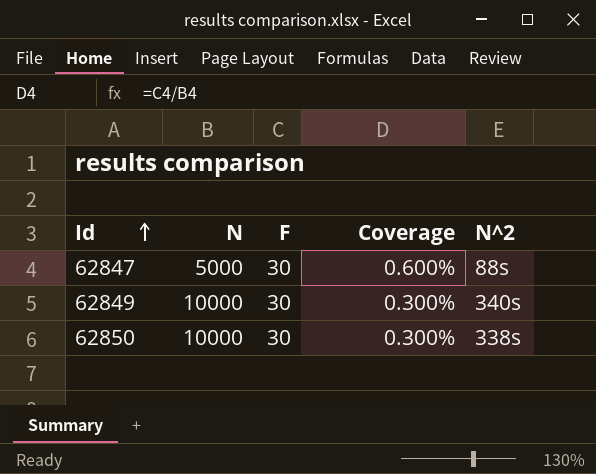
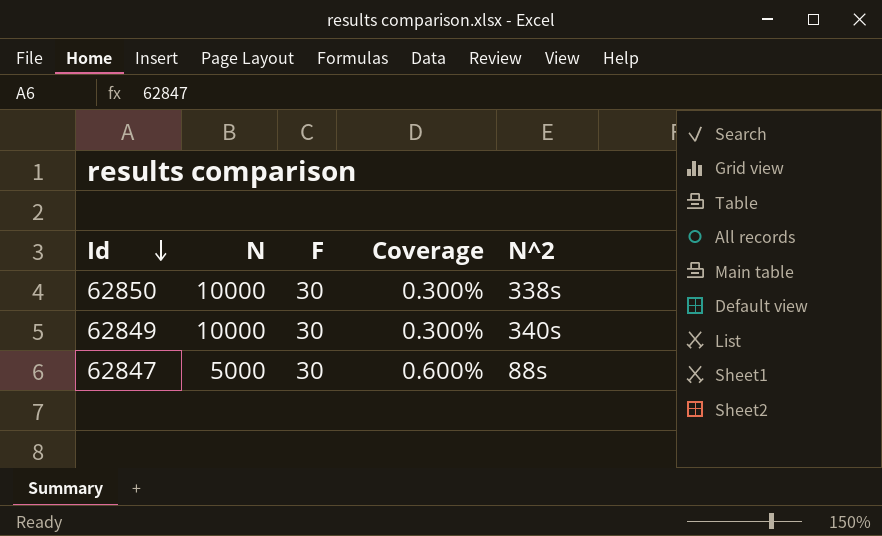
row order: Id ascending -> Id descending

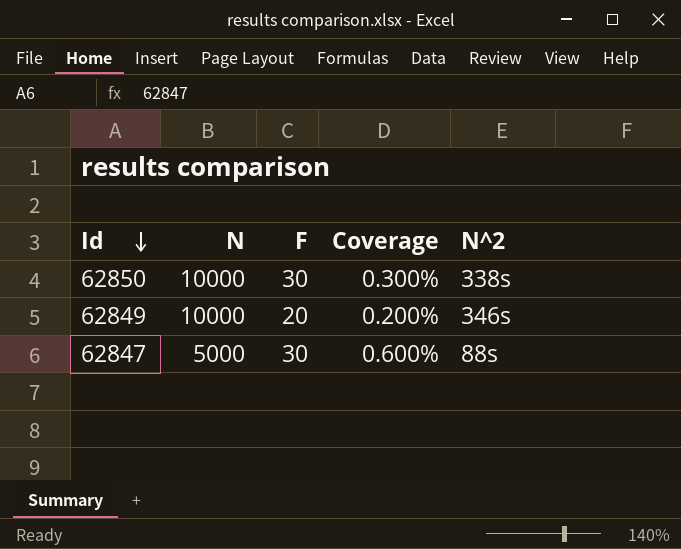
62849 | F: 30 -> 20
62849 | Coverage: 0.300% -> 0.200%
62849 | N^2: 340s -> 346s

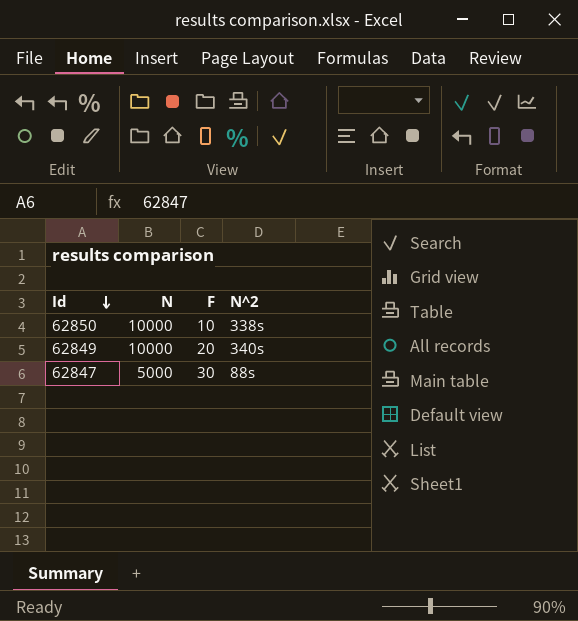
column Coverage | formula: [F] / [N] -> none
62850 | F: 30 -> 10
62849 | N^2: 346s -> 340s

